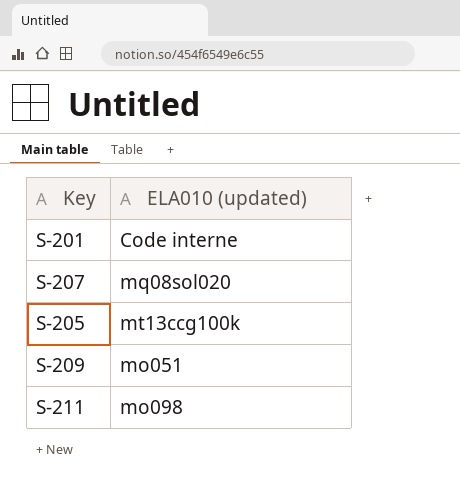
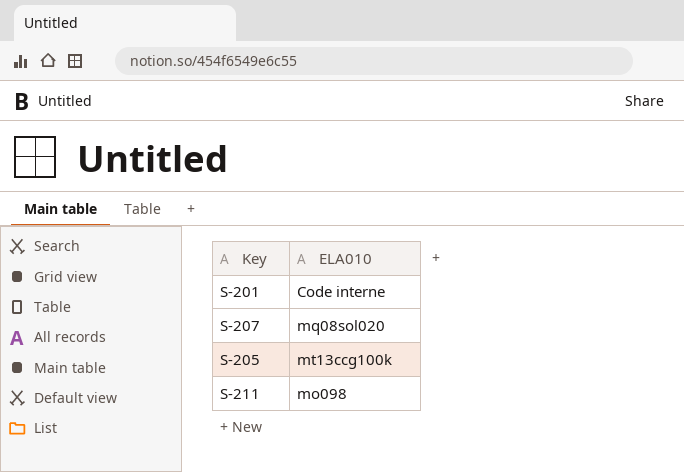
column name: ELA010 (updated) -> ELA010
row S-209: mo051 -> none

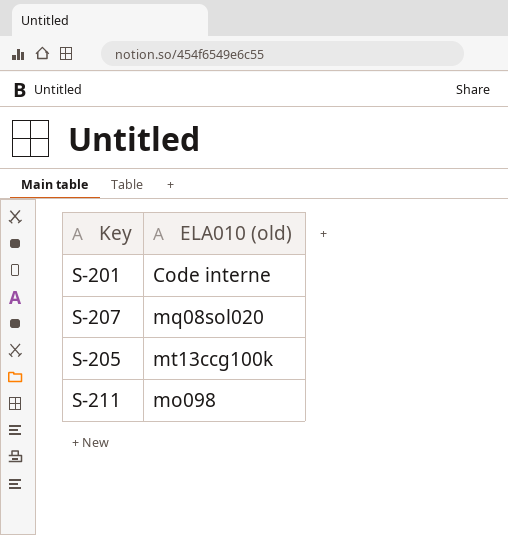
column name: ELA010 -> ELA010 (old)

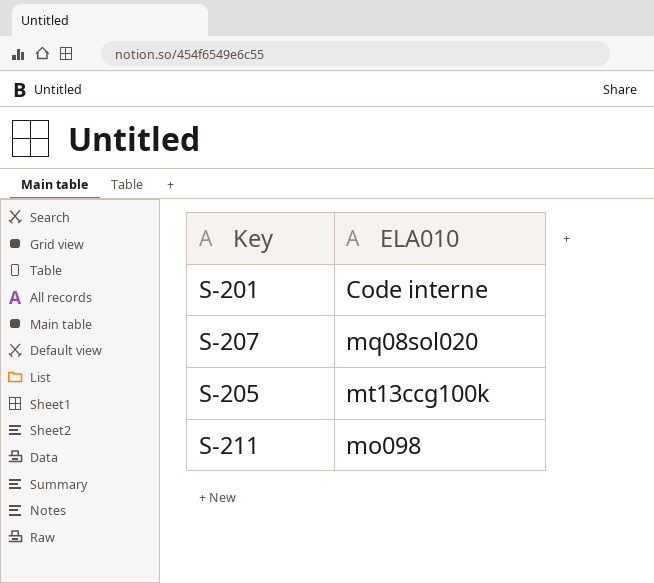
column name: ELA010 (old) -> ELA010

